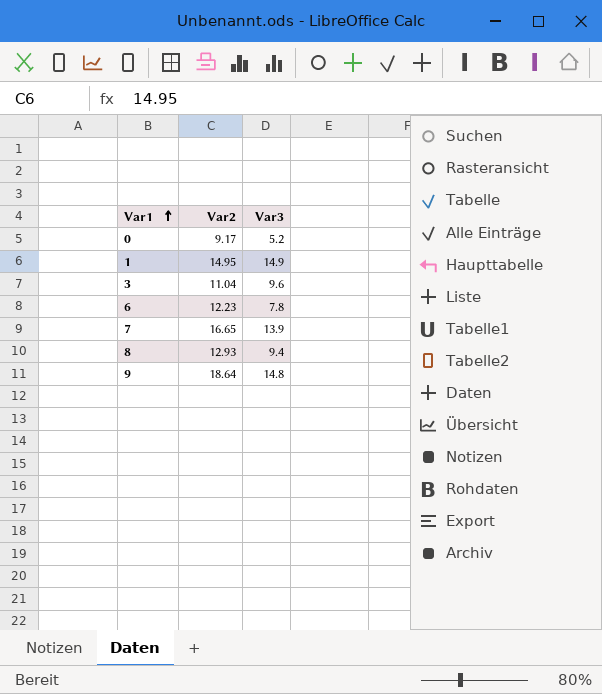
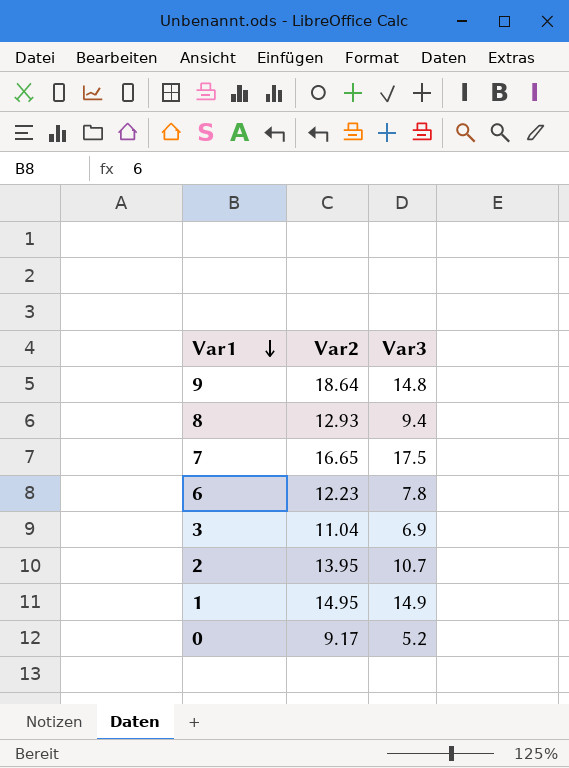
row order: Var1 ascending -> Var1 descending
7 | Var3: 13.9 -> 17.5
3 | Var3: 9.6 -> 6.9
row 2: none -> 13.95 | 10.7

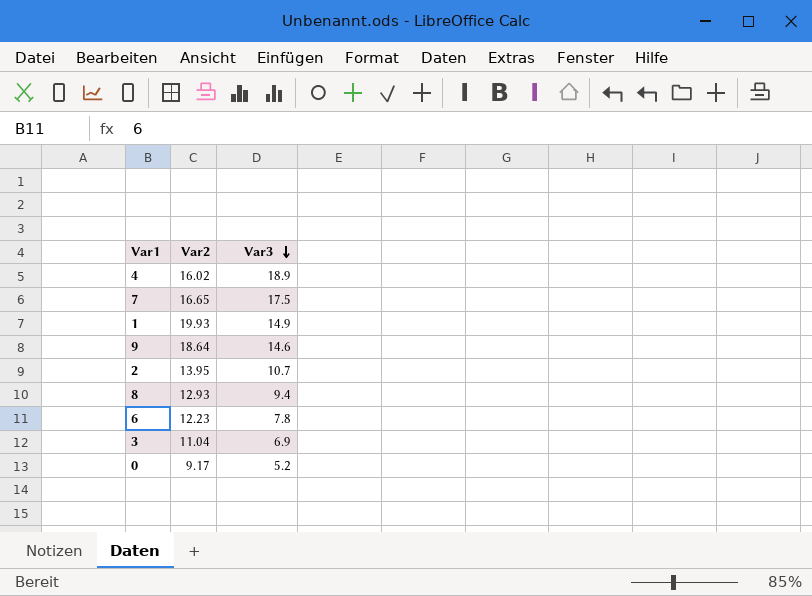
row order: Var1 descending -> Var3 descending
row 4: none -> 16.02 | 18.9
1 | Var2: 14.95 -> 19.93
9 | Var3: 14.8 -> 14.6

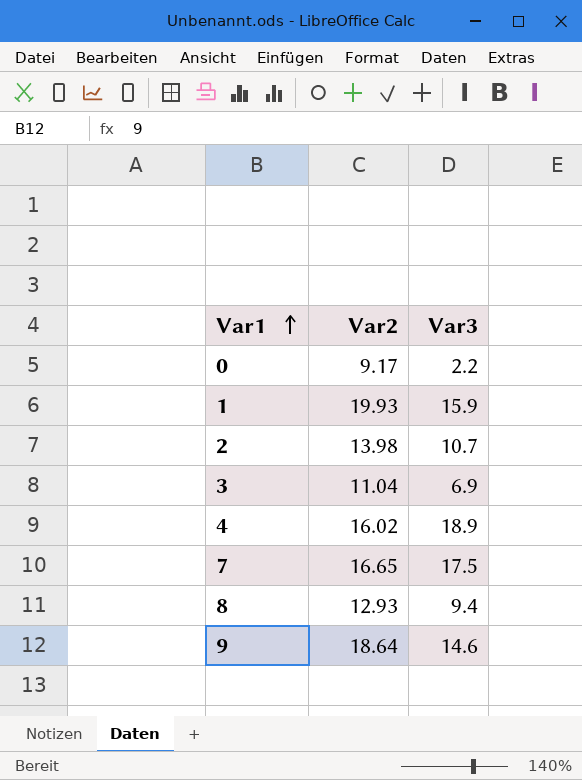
row order: Var3 descending -> Var1 ascending
row 6: 12.23 | 7.8 -> none
0 | Var3: 5.2 -> 2.2
1 | Var3: 14.9 -> 15.9
2 | Var2: 13.95 -> 13.98

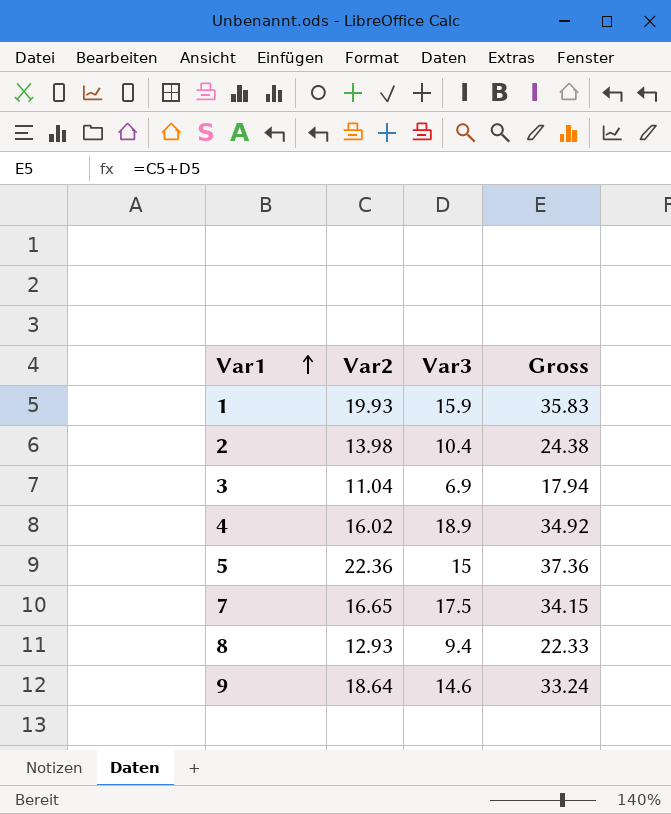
column Gross | formula: none -> [Var2] + [Var3]
row 0: 9.17 | 2.2 -> none
2 | Var3: 10.7 -> 10.4
row 5: none -> 22.36 | 15 | 37.36

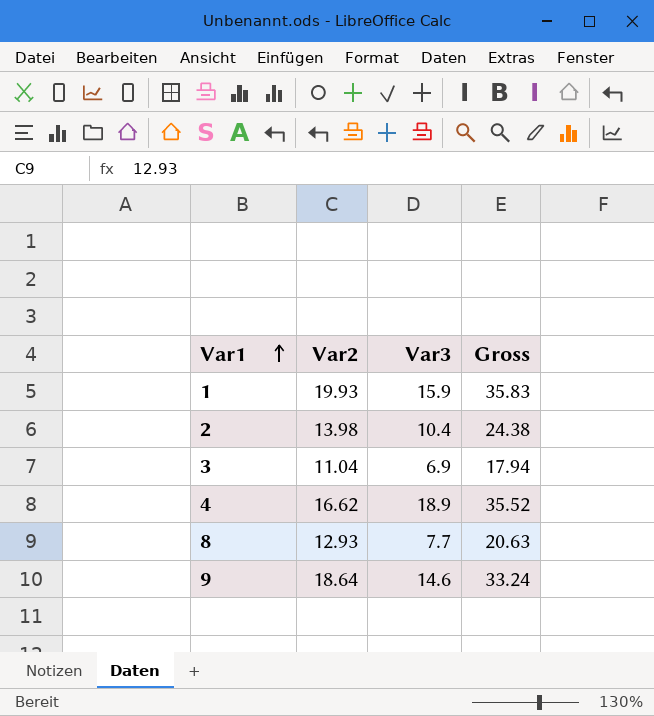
row 5: 22.36 | 15 | 37.36 -> none
row 7: 16.65 | 17.5 | 34.15 -> none
4 | Var2: 16.02 -> 16.62
4 | Gross: 34.92 -> 35.52
8 | Var3: 9.4 -> 7.7
8 | Gross: 22.33 -> 20.63

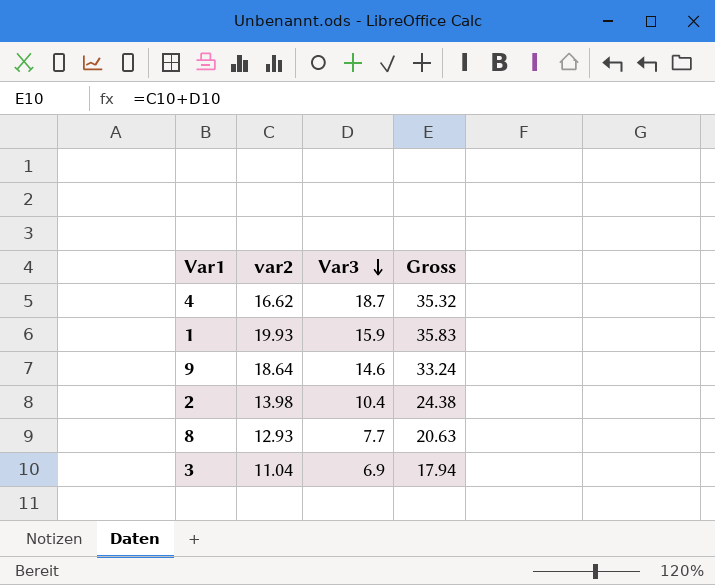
row order: Var1 ascending -> Var3 descending
column name: Var2 -> var2
4 | Var3: 18.9 -> 18.7
4 | Gross: 35.52 -> 35.32

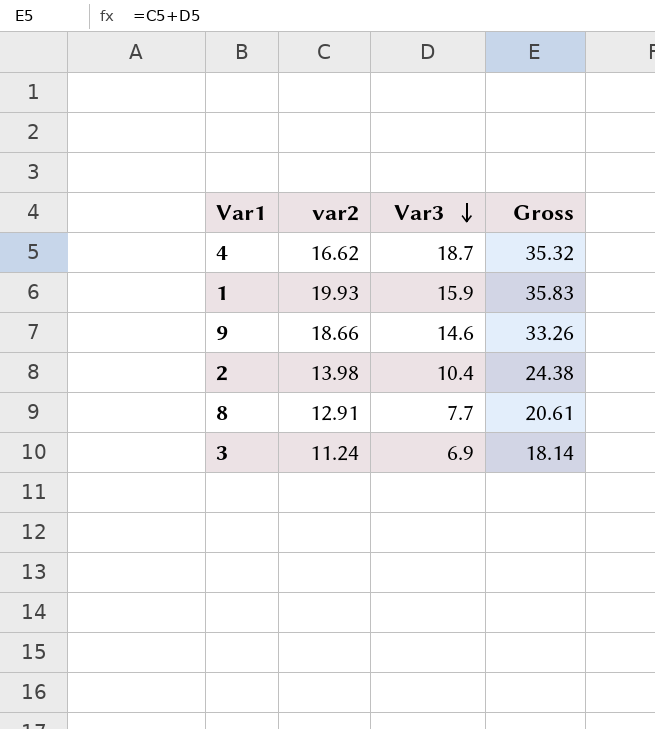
9 | var2: 18.64 -> 18.66
9 | Gross: 33.24 -> 33.26
8 | var2: 12.93 -> 12.91
8 | Gross: 20.63 -> 20.61
3 | var2: 11.04 -> 11.24
3 | Gross: 17.94 -> 18.14

